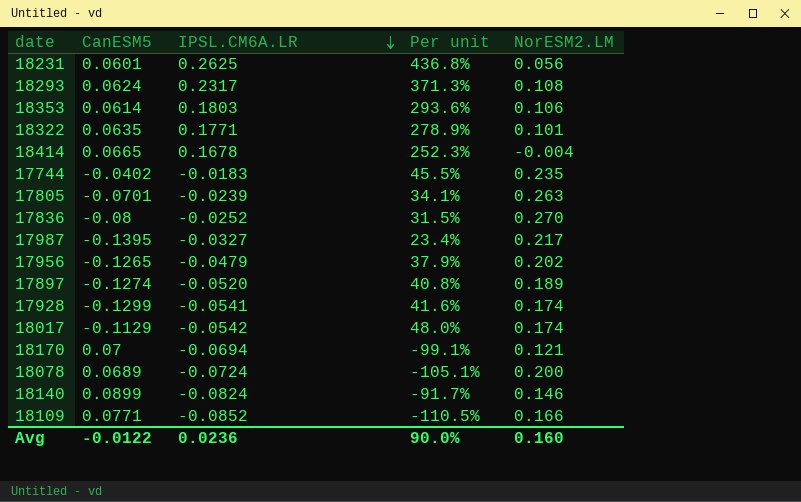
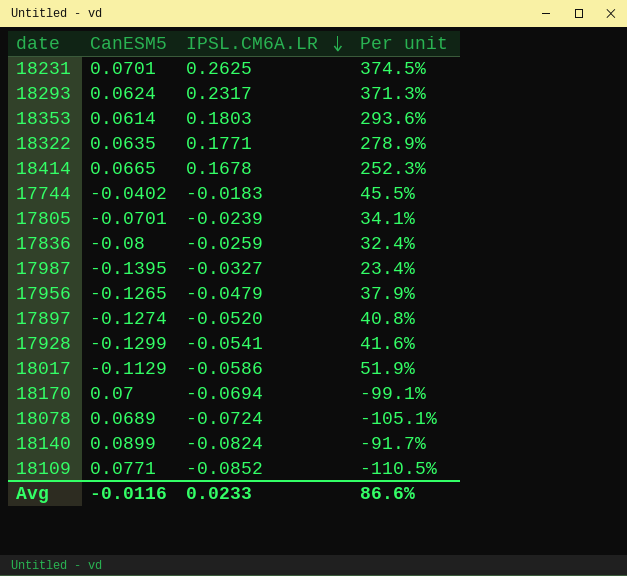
column NorESM2.LM | position: 5 -> none
18231 | CanESM5: 0.0601 -> 0.0701
18231 | Per unit: 436.8% -> 374.5%
17836 | IPSL.CM6A.LR: -0.0252 -> -0.0259
17836 | Per unit: 31.5% -> 32.4%
18017 | IPSL.CM6A.LR: -0.0542 -> -0.0586
18017 | Per unit: 48.0% -> 51.9%
Avg | CanESM5: -0.0122 -> -0.0116
Avg | IPSL.CM6A.LR: 0.0236 -> 0.0233
Avg | Per unit: 90.0% -> 86.6%

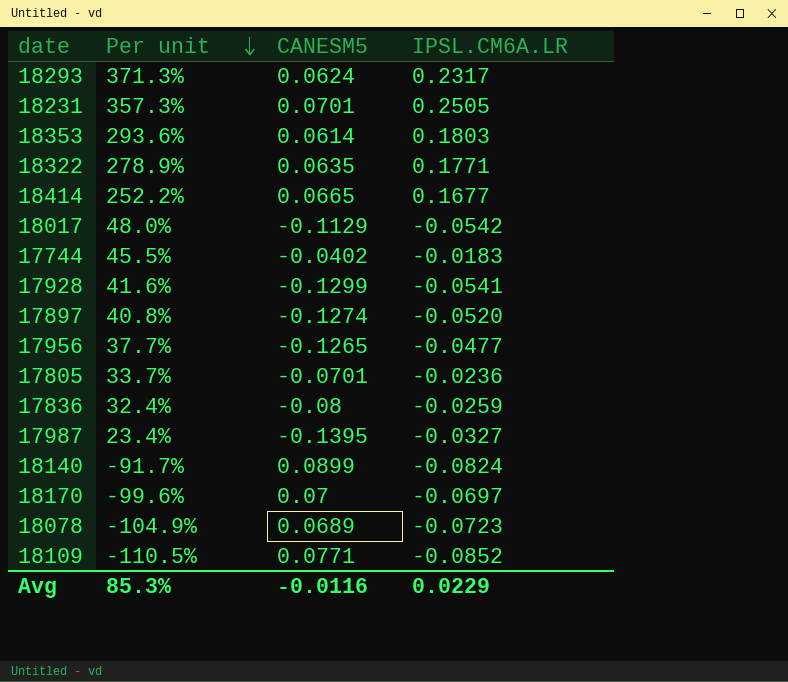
row order: IPSL.CM6A.LR descending -> Per unit descending
column Per unit | position: 4 -> 2
column name: CanESM5 -> CANESM5
18231 | Per unit: 374.5% -> 357.3%
18231 | IPSL.CM6A.LR: 0.2625 -> 0.2505
18414 | Per unit: 252.3% -> 252.2%
18414 | IPSL.CM6A.LR: 0.1678 -> 0.1677
18017 | Per unit: 51.9% -> 48.0%
18017 | IPSL.CM6A.LR: -0.0586 -> -0.0542
17956 | Per unit: 37.9% -> 37.7%
17956 | IPSL.CM6A.LR: -0.0479 -> -0.0477
17805 | Per unit: 34.1% -> 33.7%
17805 | IPSL.CM6A.LR: -0.0239 -> -0.0236
18170 | Per unit: -99.1% -> -99.6%
18170 | IPSL.CM6A.LR: -0.0694 -> -0.0697
18078 | Per unit: -105.1% -> -104.9%
18078 | IPSL.CM6A.LR: -0.0724 -> -0.0723
Avg | Per unit: 86.6% -> 85.3%
Avg | IPSL.CM6A.LR: 0.0233 -> 0.0229

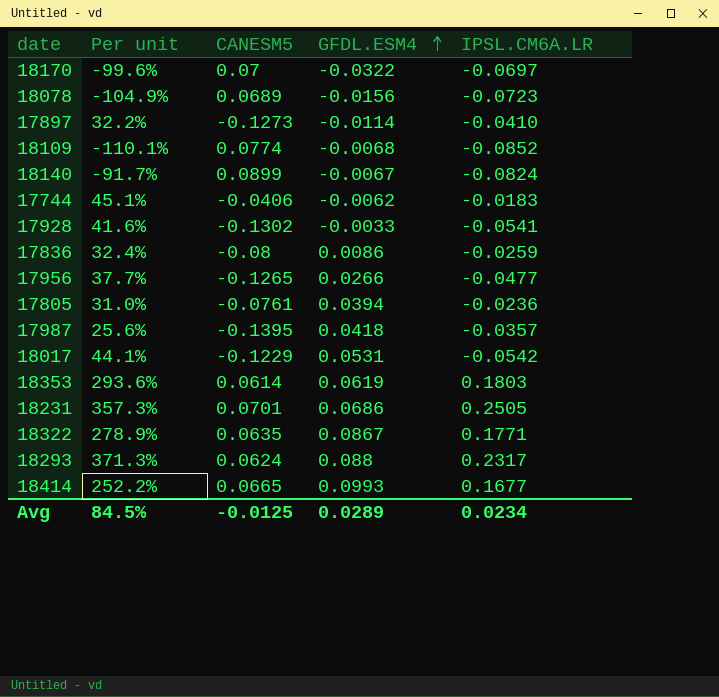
row order: Per unit descending -> GFDL.ESM4 ascending
column GFDL.ESM4 | position: none -> 4
17897 | Per unit: 40.8% -> 32.2%
17897 | CANESM5: -0.1274 -> -0.1273
17897 | IPSL.CM6A.LR: -0.0520 -> -0.0410
18109 | Per unit: -110.5% -> -110.1%
18109 | CANESM5: 0.0771 -> 0.0774
17744 | Per unit: 45.5% -> 45.1%
17744 | CANESM5: -0.0402 -> -0.0406
17928 | CANESM5: -0.1299 -> -0.1302
17805 | Per unit: 33.7% -> 31.0%
17805 | CANESM5: -0.0701 -> -0.0761
17987 | Per unit: 23.4% -> 25.6%
17987 | IPSL.CM6A.LR: -0.0327 -> -0.0357
18017 | Per unit: 48.0% -> 44.1%
18017 | CANESM5: -0.1129 -> -0.1229
Avg | Per unit: 85.3% -> 84.5%
Avg | CANESM5: -0.0116 -> -0.0125
Avg | IPSL.CM6A.LR: 0.0229 -> 0.0234

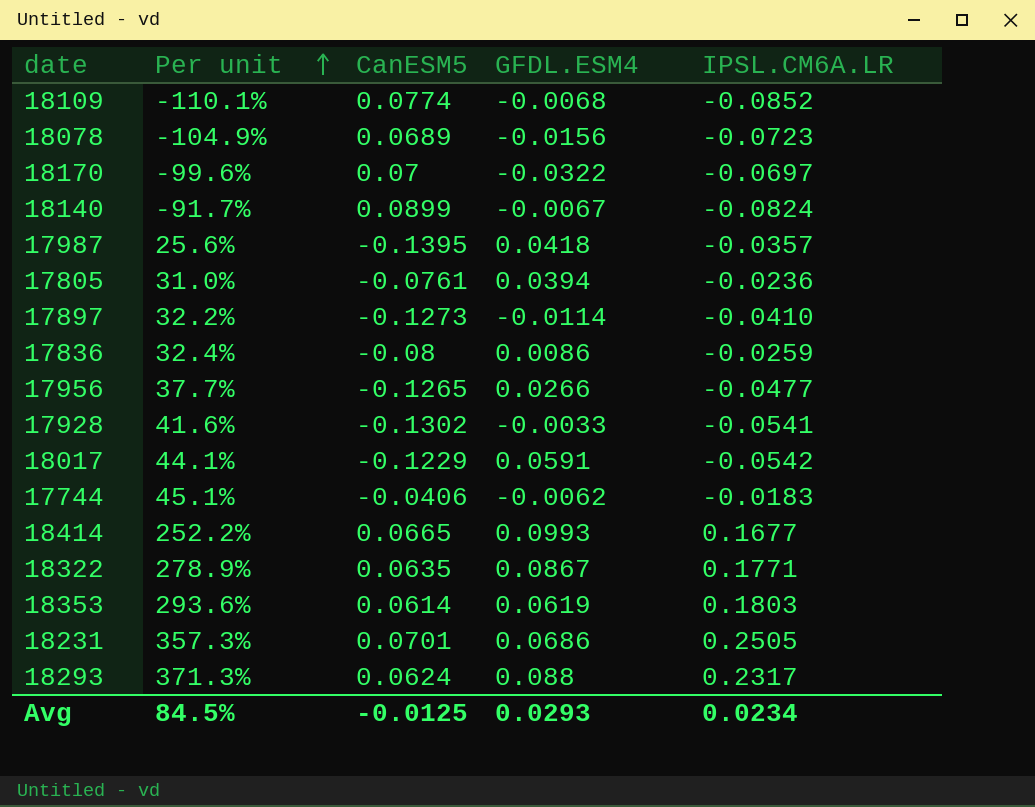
row order: GFDL.ESM4 ascending -> Per unit ascending
column name: CANESM5 -> CanESM5
18017 | GFDL.ESM4: 0.0531 -> 0.0591
Avg | GFDL.ESM4: 0.0289 -> 0.0293

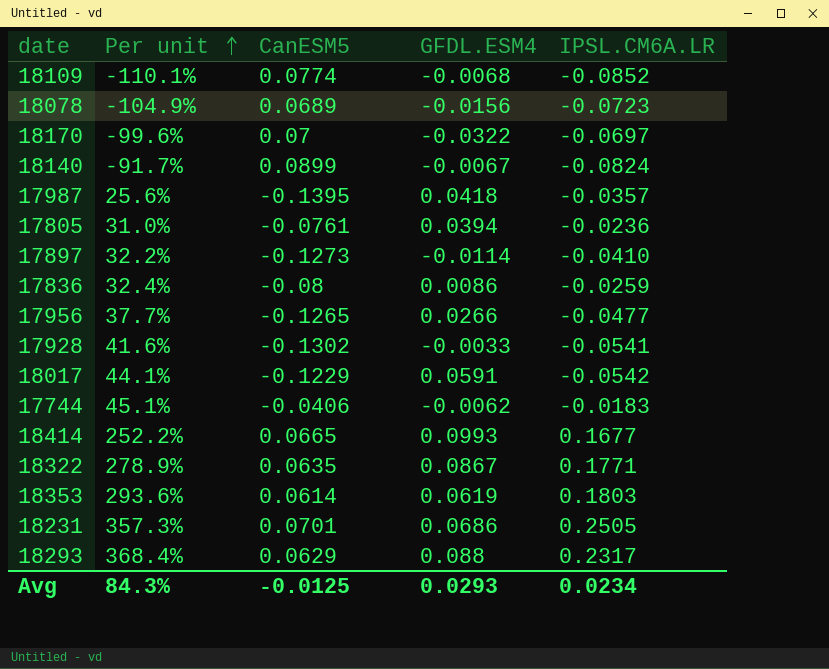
18293 | Per unit: 371.3% -> 368.4%
18293 | CanESM5: 0.0624 -> 0.0629
Avg | Per unit: 84.5% -> 84.3%

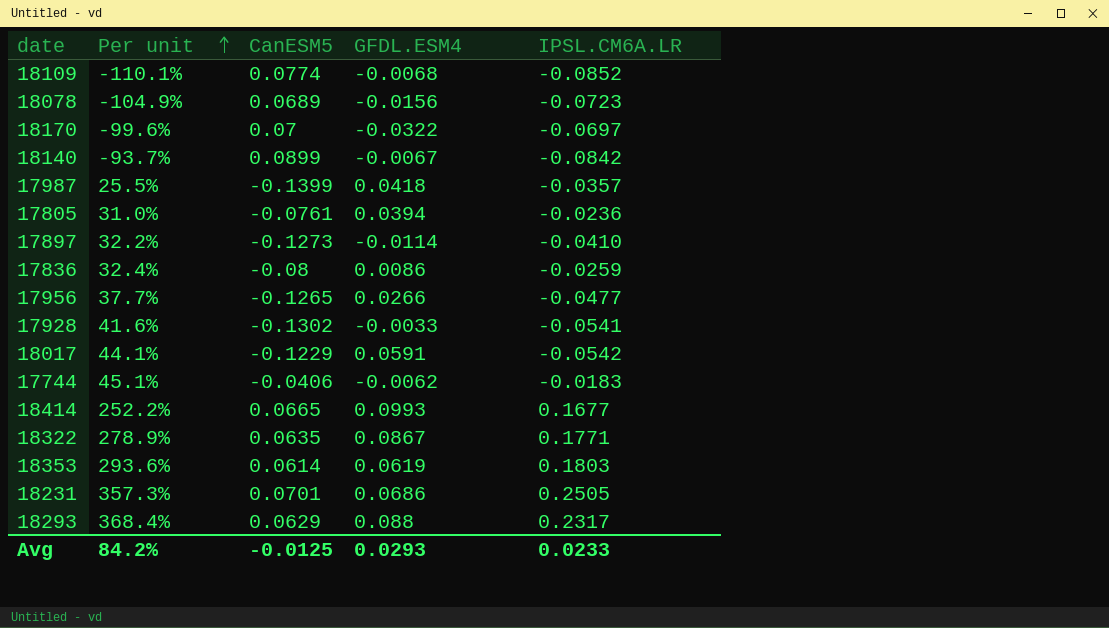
18140 | Per unit: -91.7% -> -93.7%
18140 | IPSL.CM6A.LR: -0.0824 -> -0.0842
17987 | Per unit: 25.6% -> 25.5%
17987 | CanESM5: -0.1395 -> -0.1399
Avg | Per unit: 84.3% -> 84.2%
Avg | IPSL.CM6A.LR: 0.0234 -> 0.0233

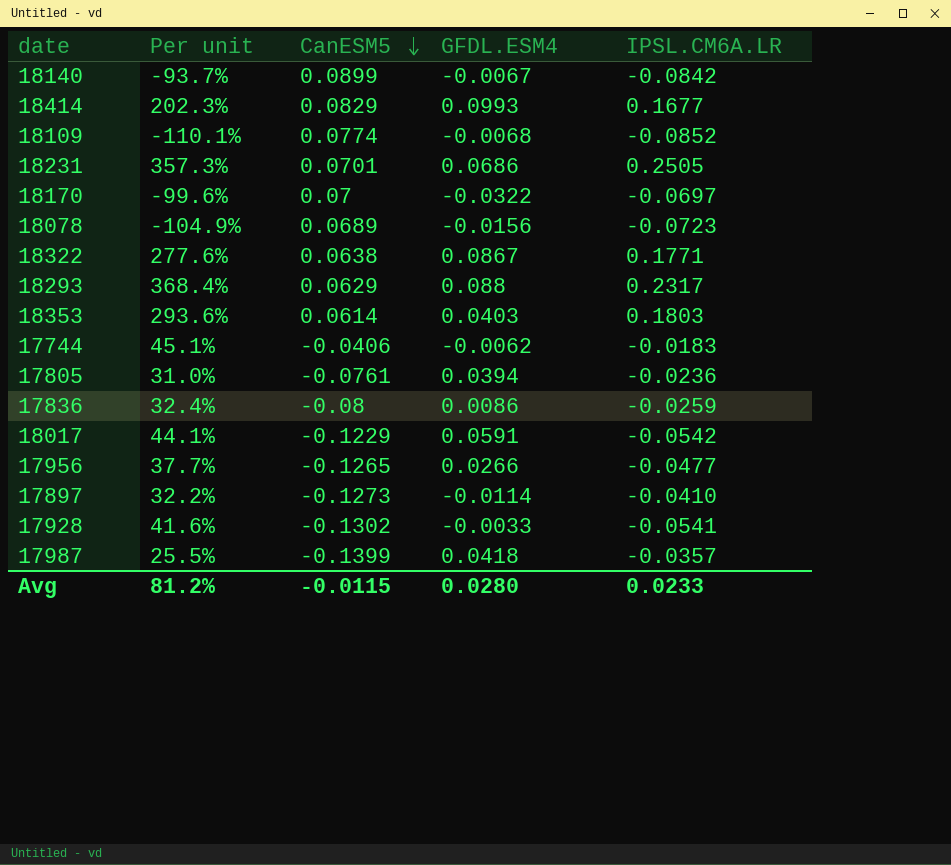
row order: Per unit ascending -> CanESM5 descending
18414 | Per unit: 252.2% -> 202.3%
18414 | CanESM5: 0.0665 -> 0.0829
18322 | Per unit: 278.9% -> 277.6%
18322 | CanESM5: 0.0635 -> 0.0638
18353 | GFDL.ESM4: 0.0619 -> 0.0403
Avg | Per unit: 84.2% -> 81.2%
Avg | CanESM5: -0.0125 -> -0.0115
Avg | GFDL.ESM4: 0.0293 -> 0.0280

